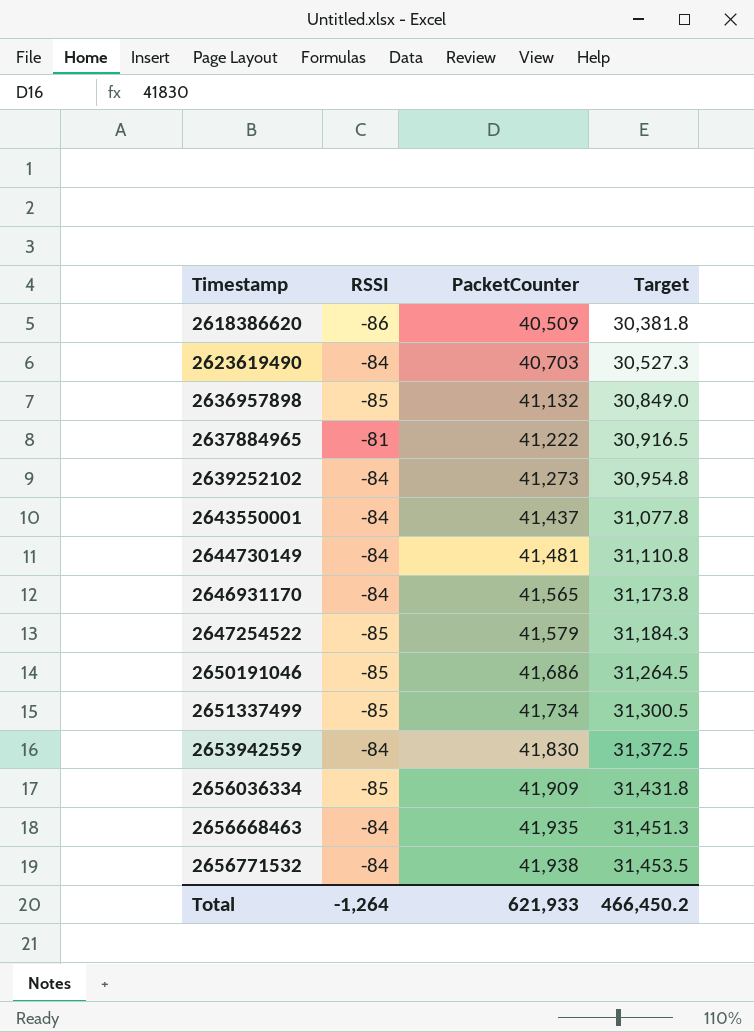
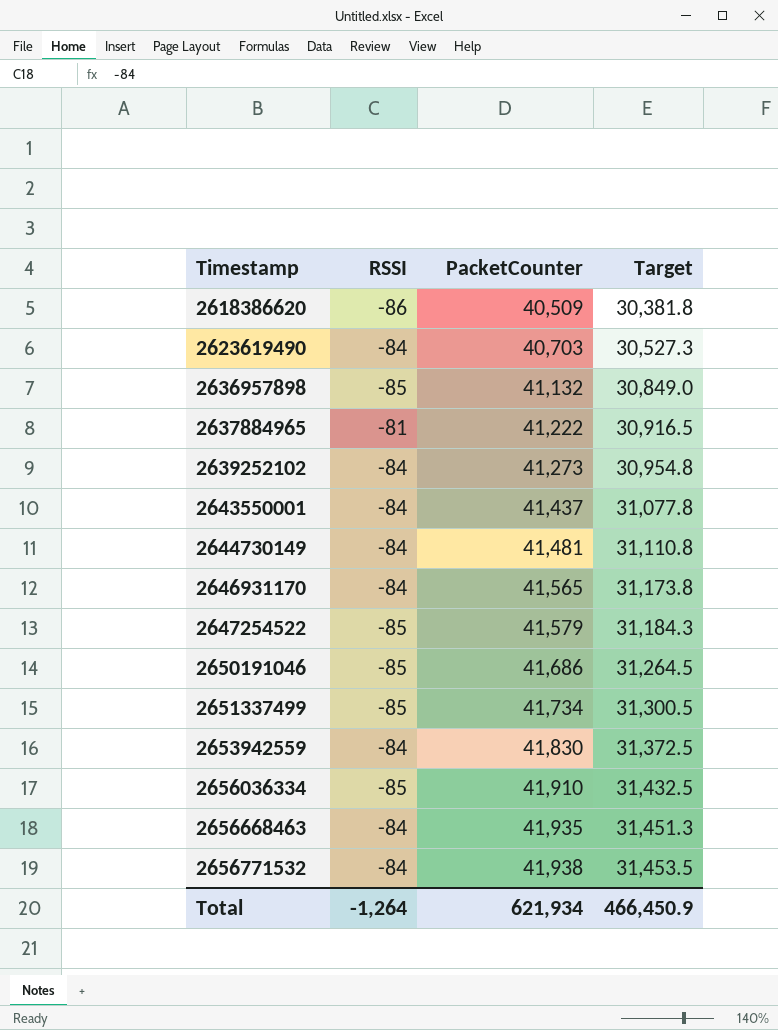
2656036334 | PacketCounter: 41,909 -> 41,910
2656036334 | Target: 31,431.8 -> 31,432.5
Total | PacketCounter: 621,933 -> 621,934
Total | Target: 466,450.2 -> 466,450.9

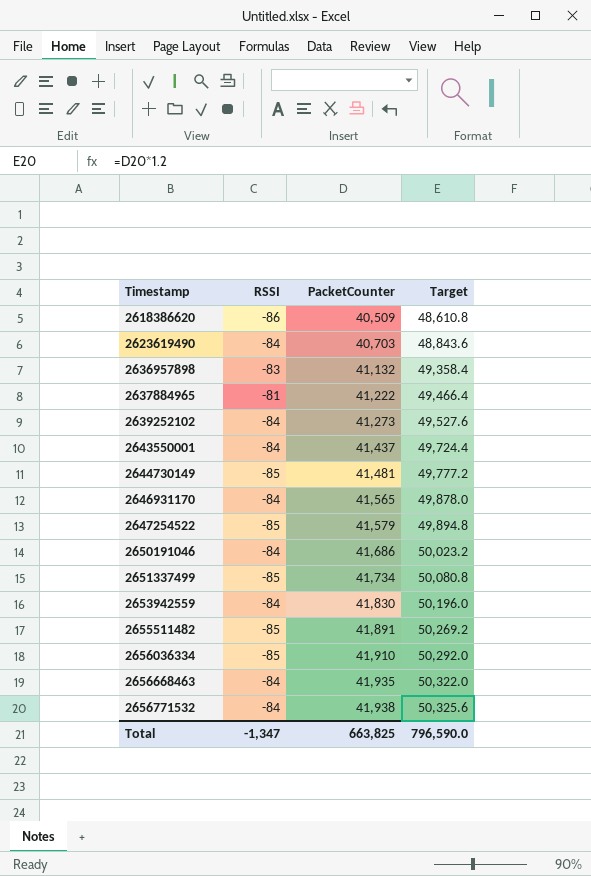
column Target | formula: [PacketCounter] * 0.75 -> [PacketCounter] * 1.2
2636957898 | RSSI: -85 -> -83
2644730149 | RSSI: -84 -> -85
2650191046 | RSSI: -85 -> -84
row 2655511482: none -> -85 | 41,891 | 50,269.2
Total | RSSI: -1,264 -> -1,347
Total | PacketCounter: 621,934 -> 663,825
Total | Target: 466,450.9 -> 796,590.0

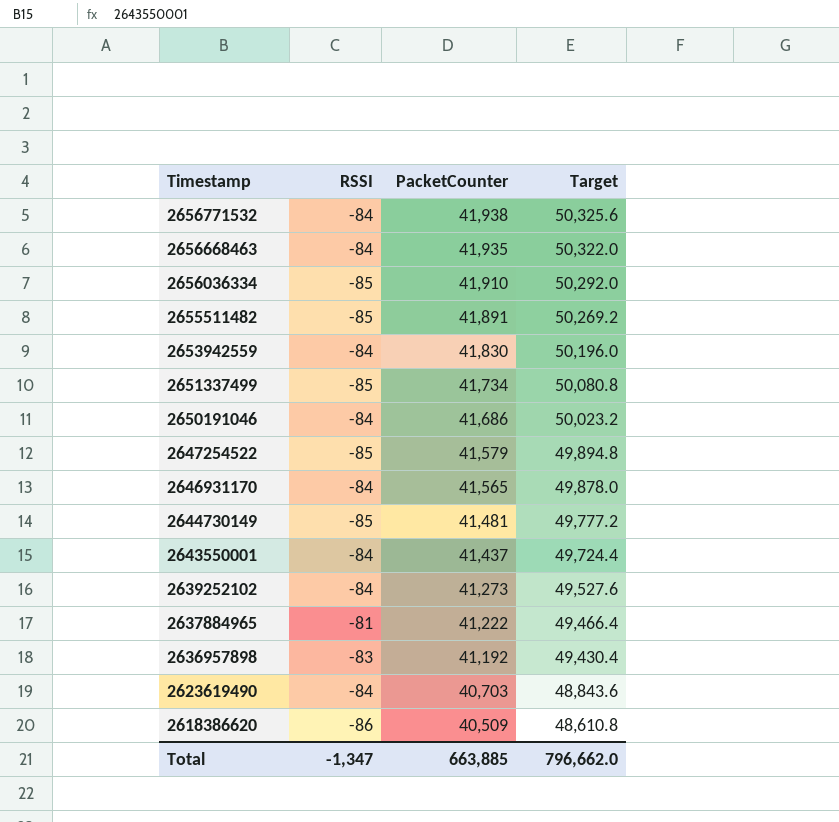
row order: Timestamp ascending -> Timestamp descending
2636957898 | PacketCounter: 41,132 -> 41,192
2636957898 | Target: 49,358.4 -> 49,430.4
Total | PacketCounter: 663,825 -> 663,885
Total | Target: 796,590.0 -> 796,662.0

